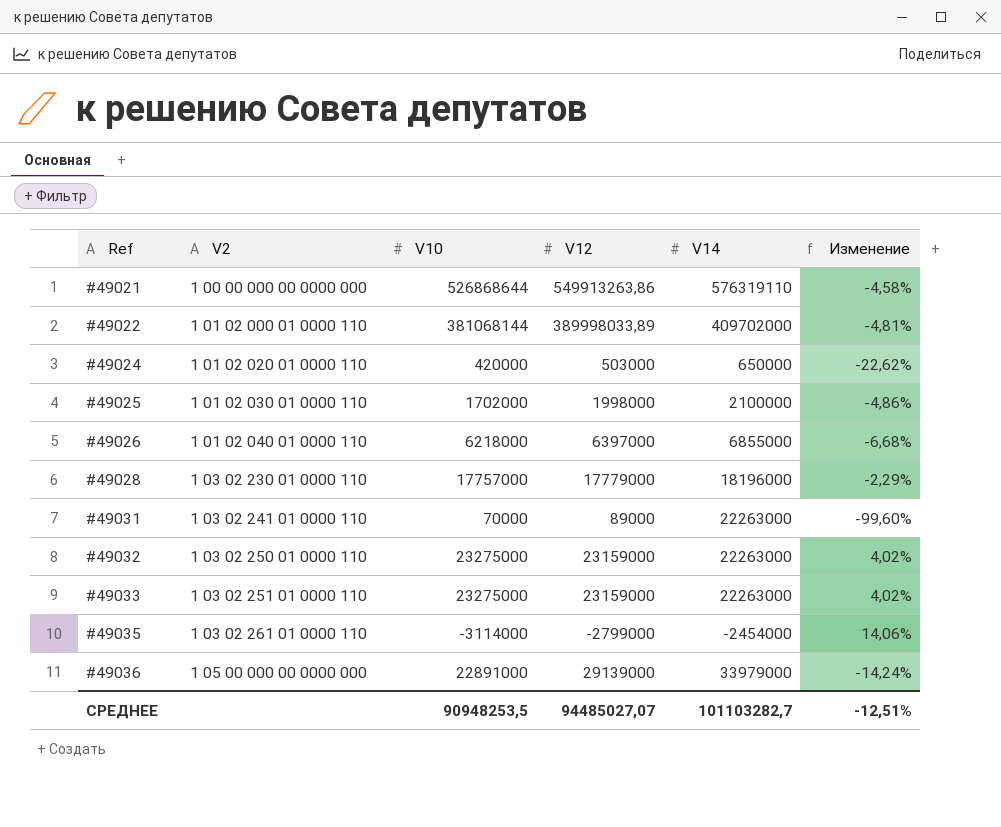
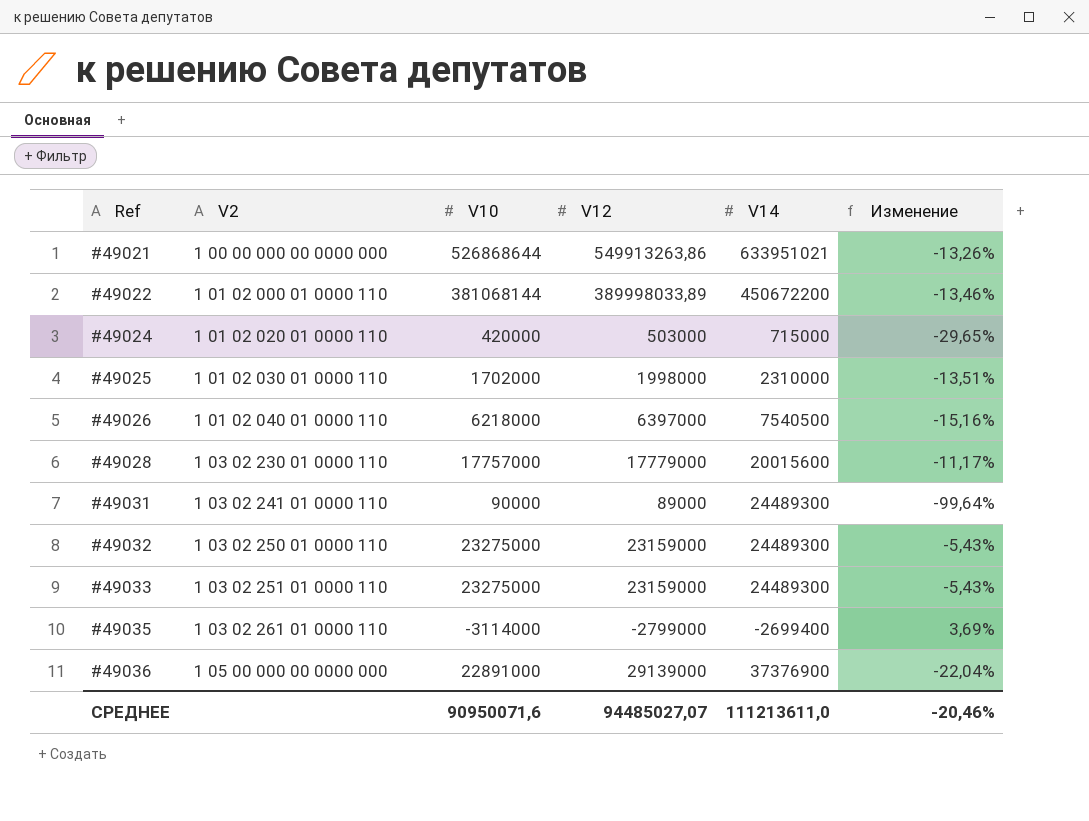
#49021 | V14: 576319110 -> 633951021
#49021 | Изменение: -4,58% -> -13,26%
#49022 | V14: 409702000 -> 450672200
#49022 | Изменение: -4,81% -> -13,46%
#49024 | V14: 650000 -> 715000
#49024 | Изменение: -22,62% -> -29,65%
#49025 | V14: 2100000 -> 2310000
#49025 | Изменение: -4,86% -> -13,51%
#49026 | V14: 6855000 -> 7540500
#49026 | Изменение: -6,68% -> -15,16%
#49028 | V14: 18196000 -> 20015600
#49028 | Изменение: -2,29% -> -11,17%
#49031 | V10: 70000 -> 90000
#49031 | V14: 22263000 -> 24489300
#49031 | Изменение: -99,60% -> -99,64%
#49032 | V14: 22263000 -> 24489300
#49032 | Изменение: 4,02% -> -5,43%
#49033 | V14: 22263000 -> 24489300
#49033 | Изменение: 4,02% -> -5,43%
#49035 | V14: -2454000 -> -2699400
#49035 | Изменение: 14,06% -> 3,69%
#49036 | V14: 33979000 -> 37376900
#49036 | Изменение: -14,24% -> -22,04%
СРЕДНЕЕ | V10: 90948253,5 -> 90950071,6
СРЕДНЕЕ | V14: 101103282,7 -> 111213611,0
СРЕДНЕЕ | Изменение: -12,51% -> -20,46%

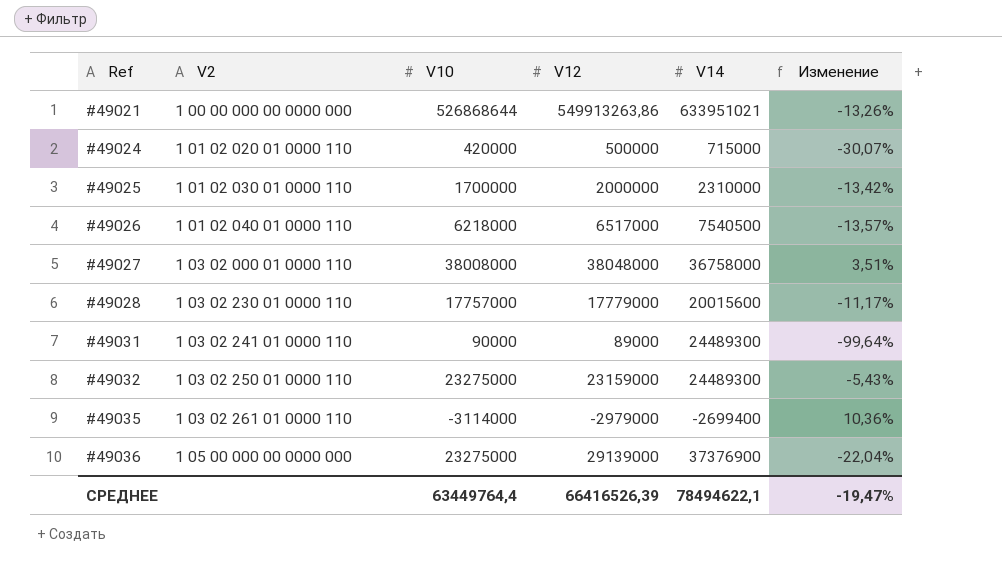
row #49022: 1 01 02 000 01 0000 110 | 381068144 | 389998033,89 | 450672200 | -13,46% -> none
row #49033: 1 03 02 251 01 0000 110 | 23275000 | 23159000 | 24489300 | -5,43% -> none
#49024 | V12: 503000 -> 500000
#49024 | Изменение: -29,65% -> -30,07%
#49025 | V10: 1702000 -> 1700000
#49025 | V12: 1998000 -> 2000000
#49025 | Изменение: -13,51% -> -13,42%
#49026 | V12: 6397000 -> 6517000
#49026 | Изменение: -15,16% -> -13,57%
row #49027: none -> 1 03 02 000 01 0000 110 | 38008000 | 38048000 | 36758000 | 3,51%
#49035 | V12: -2799000 -> -2979000
#49035 | Изменение: 3,69% -> 10,36%
#49036 | V10: 22891000 -> 23275000
СРЕДНЕЕ | V10: 90950071,6 -> 63449764,4
СРЕДНЕЕ | V12: 94485027,07 -> 66416526,39
СРЕДНЕЕ | V14: 111213611,0 -> 78494622,1
СРЕДНЕЕ | Изменение: -20,46% -> -19,47%

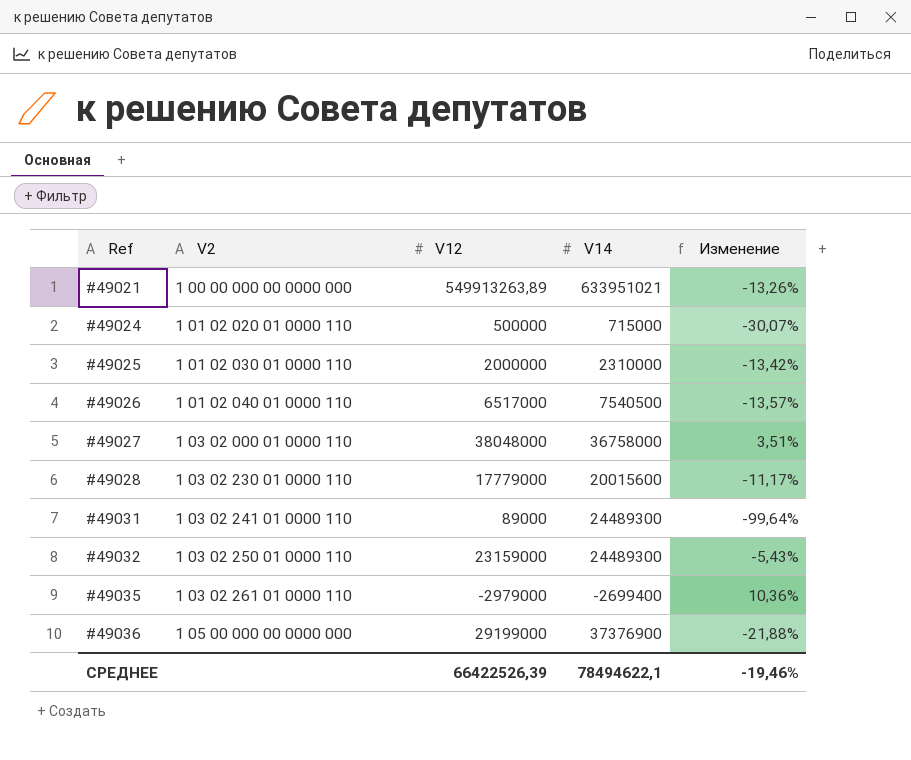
column V10 | position: 3 -> none
#49021 | V12: 549913263,86 -> 549913263,89
#49036 | V12: 29139000 -> 29199000
#49036 | Изменение: -22,04% -> -21,88%
СРЕДНЕЕ | V12: 66416526,39 -> 66422526,39
СРЕДНЕЕ | Изменение: -19,47% -> -19,46%

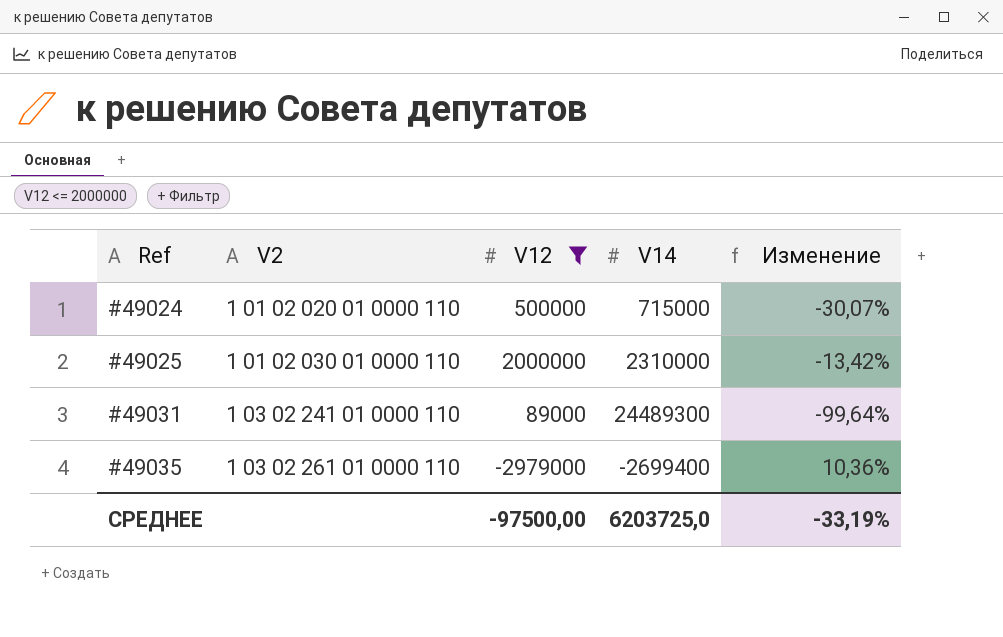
filter: none -> V12 <= 2000000
СРЕДНЕЕ | V12: 66422526,39 -> -97500,00
СРЕДНЕЕ | V14: 78494622,1 -> 6203725,0
СРЕДНЕЕ | Изменение: -19,46% -> -33,19%

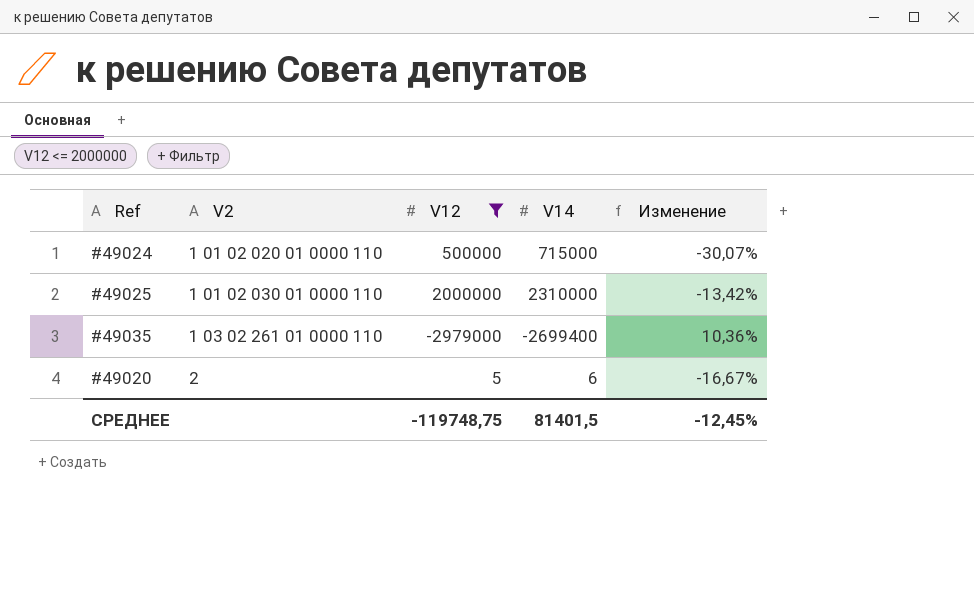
row #49031: 1 03 02 241 01 0000 110 | 89000 | 24489300 | -99,64% -> none
row #49020: none -> 2 | 5 | 6 | -16,67%
СРЕДНЕЕ | V12: -97500,00 -> -119748,75
СРЕДНЕЕ | V14: 6203725,0 -> 81401,5
СРЕДНЕЕ | Изменение: -33,19% -> -12,45%

